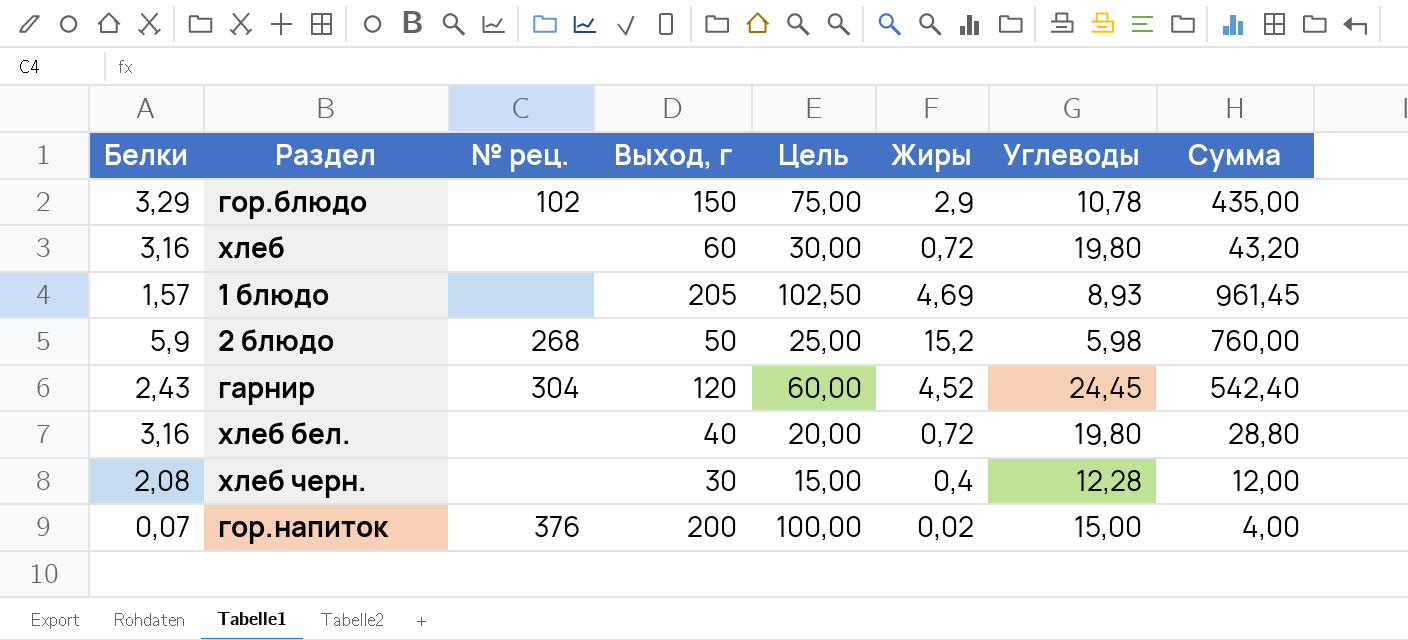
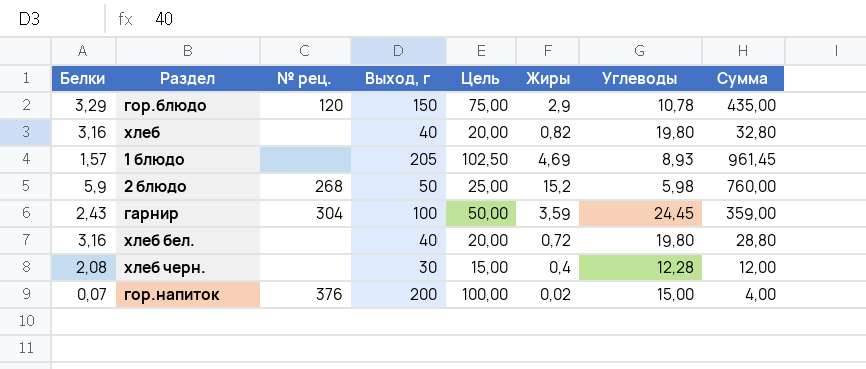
гор.блюдо | № рец.: 102 -> 120
хлеб | Выход, г: 60 -> 40
хлеб | Цель: 30,00 -> 20,00
хлеб | Жиры: 0,72 -> 0,82
хлеб | Сумма: 43,20 -> 32,80
гарнир | Выход, г: 120 -> 100
гарнир | Цель: 60,00 -> 50,00
гарнир | Жиры: 4,52 -> 3,59
гарнир | Сумма: 542,40 -> 359,00

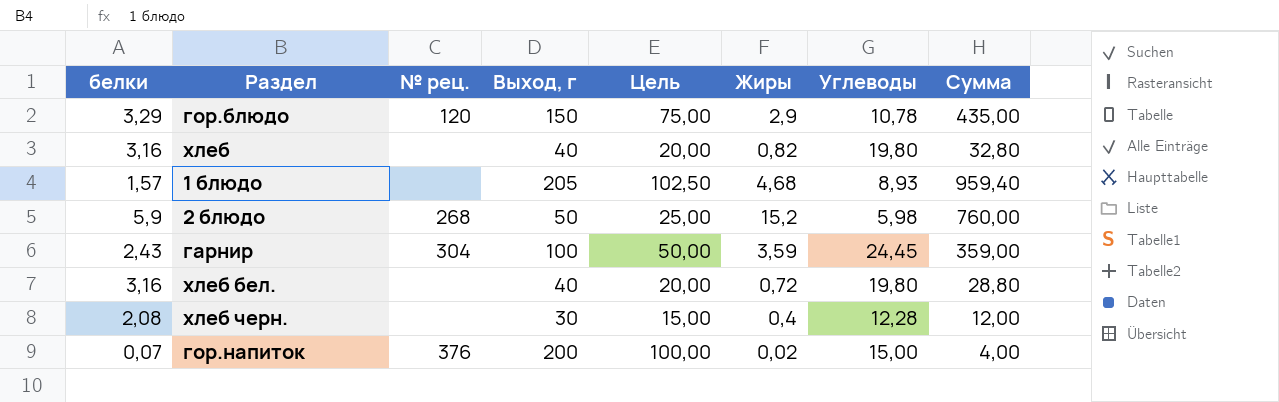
column name: Белки -> белки
1 блюдо | Жиры: 4,69 -> 4,68
1 блюдо | Сумма: 961,45 -> 959,40

